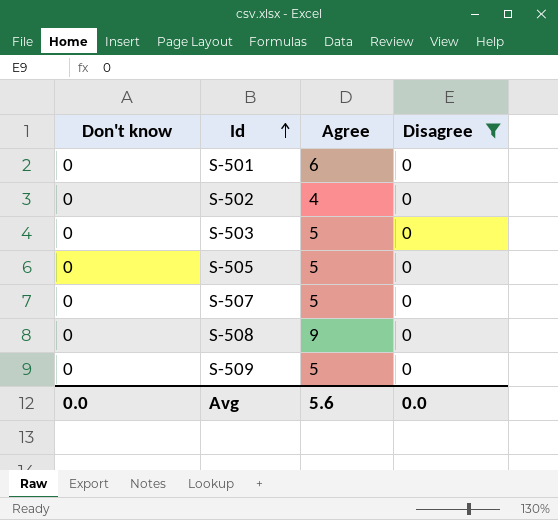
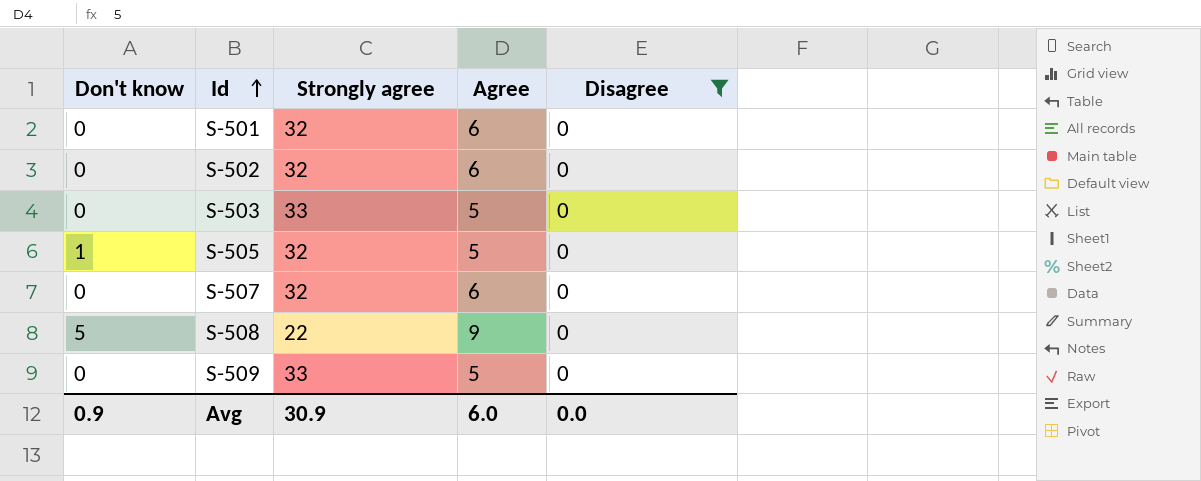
column Strongly agree | position: none -> 3
S-502 | Agree: 4 -> 6
S-505 | Don't know: 0 -> 1
S-507 | Agree: 5 -> 6
S-508 | Don't know: 0 -> 5
Avg | Don't know: 0.0 -> 0.9
Avg | Agree: 5.6 -> 6.0

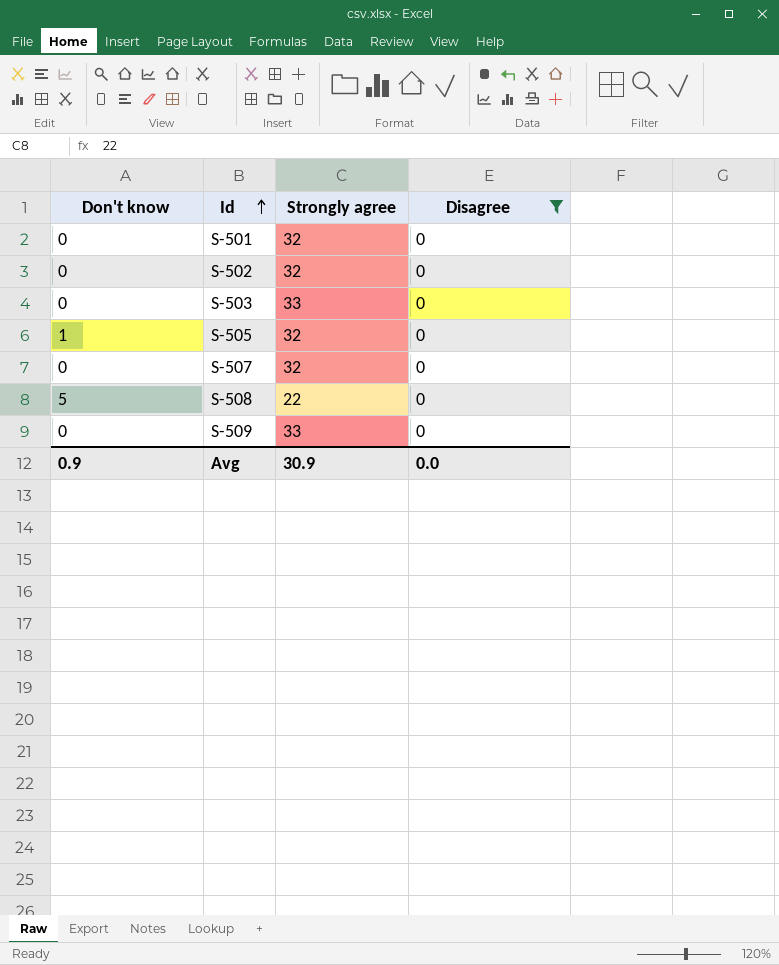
column Agree | position: 4 -> none

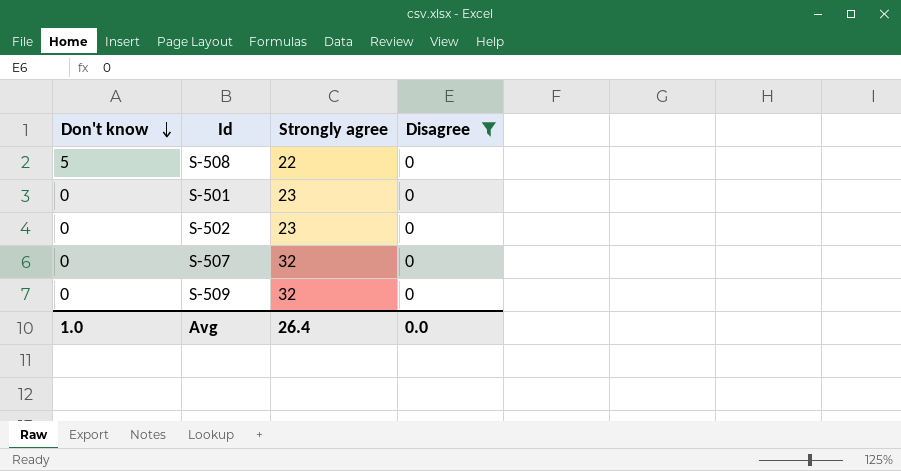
row order: Id ascending -> Don't know descending
row S-503: 0 | 33 | 0 -> none
row S-505: 1 | 32 | 0 -> none
S-501 | Strongly agree: 32 -> 23
S-502 | Strongly agree: 32 -> 23
S-509 | Strongly agree: 33 -> 32
Avg | Don't know: 0.9 -> 1.0
Avg | Strongly agree: 30.9 -> 26.4

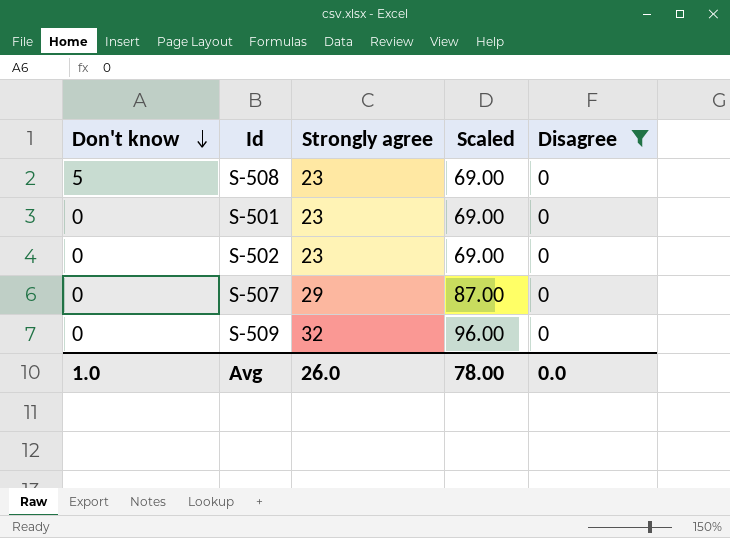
column Scaled | formula: none -> [Strongly agree] * 3
S-508 | Strongly agree: 22 -> 23
S-507 | Strongly agree: 32 -> 29
Avg | Strongly agree: 26.4 -> 26.0

